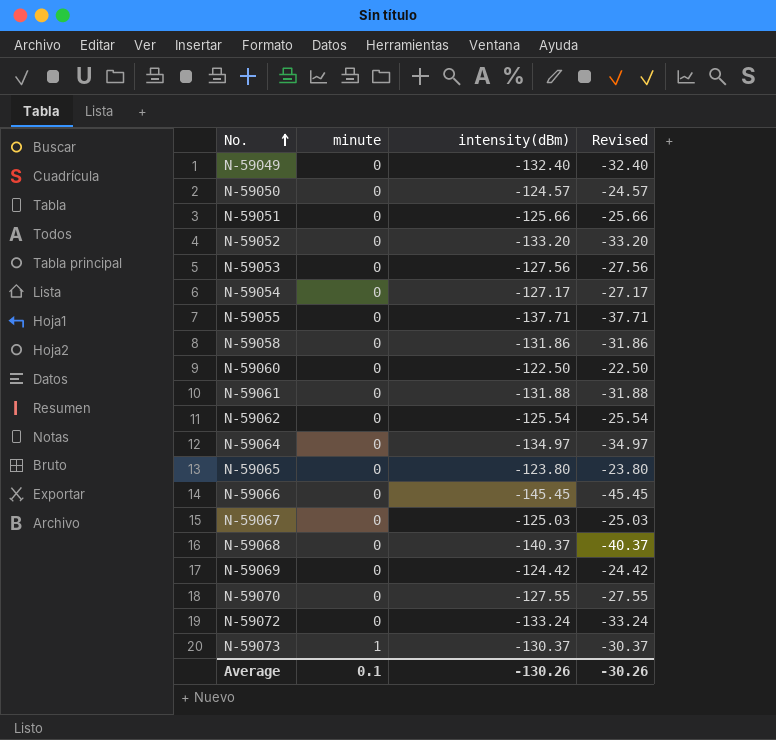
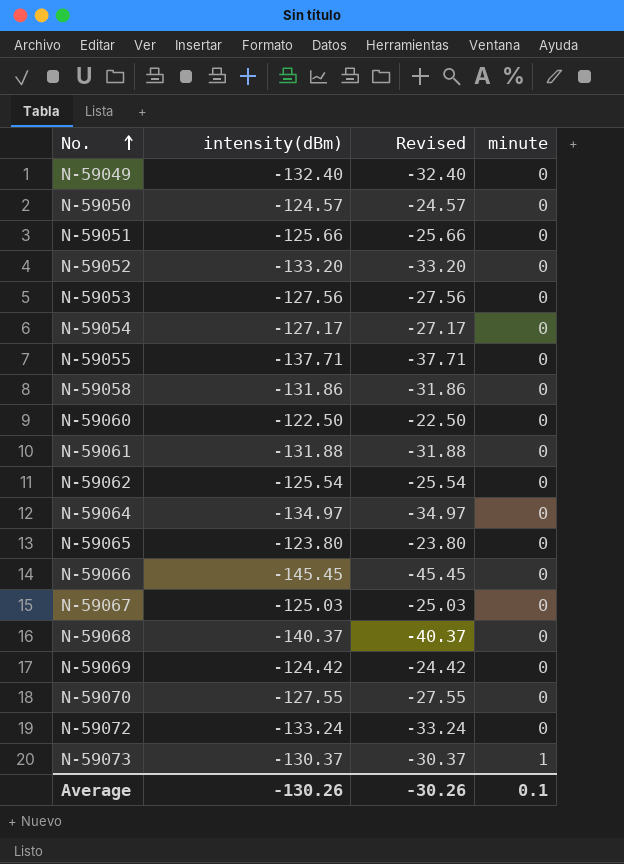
column minute | position: 2 -> 4

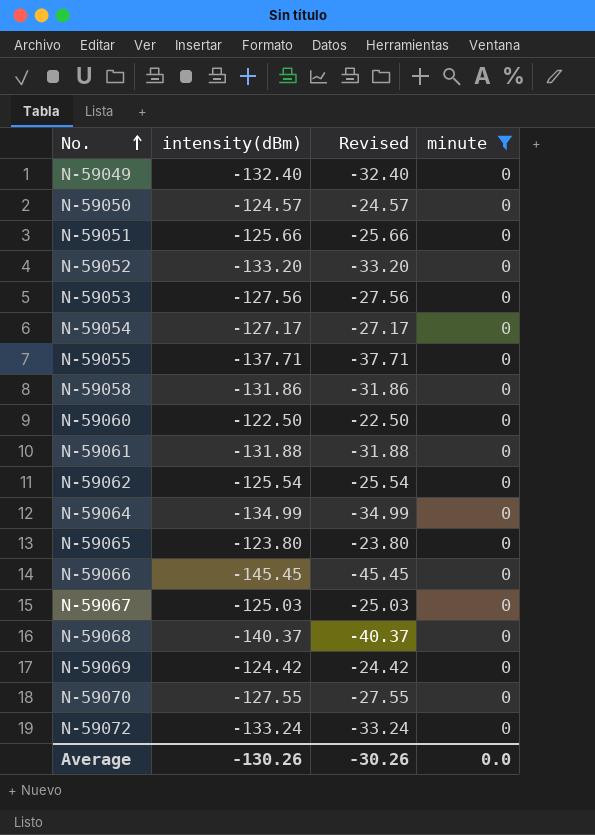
filter: none -> minute = 0
N-59064 | intensity(dBm): -134.97 -> -134.99
N-59064 | Revised: -34.97 -> -34.99
Average | minute: 0.1 -> 0.0

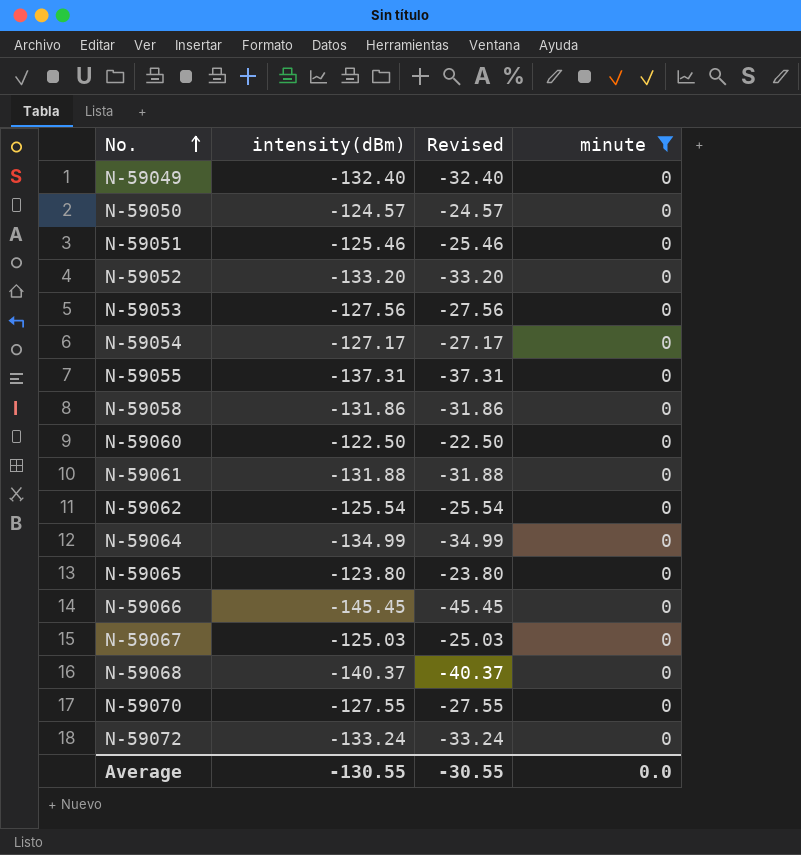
row N-59069: -124.42 | -24.42 | 0 -> none
N-59051 | intensity(dBm): -125.66 -> -125.46
N-59051 | Revised: -25.66 -> -25.46
N-59055 | intensity(dBm): -137.71 -> -137.31
N-59055 | Revised: -37.71 -> -37.31
Average | intensity(dBm): -130.26 -> -130.55
Average | Revised: -30.26 -> -30.55

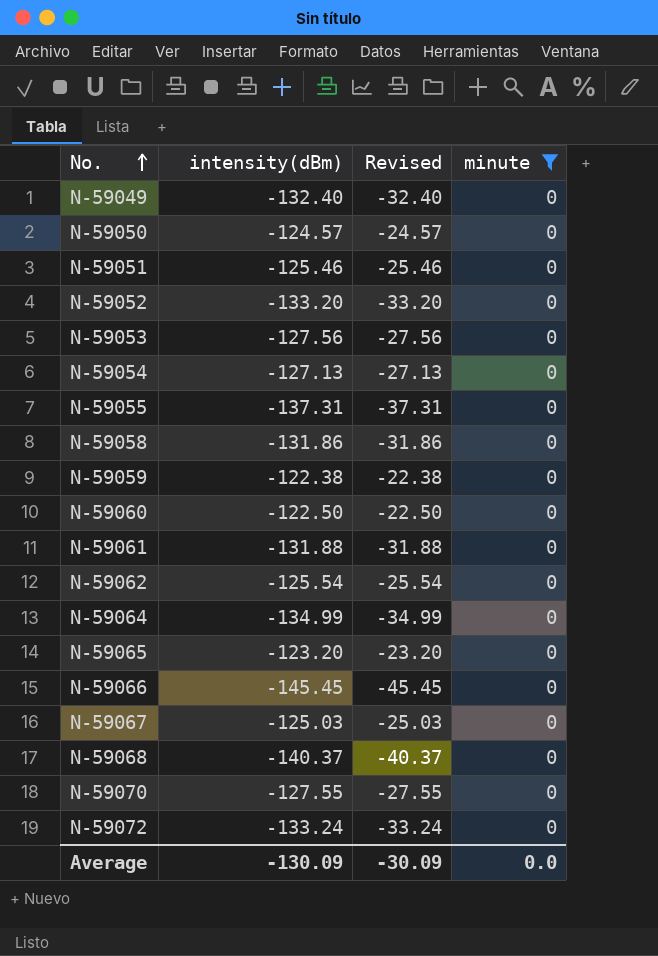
N-59054 | intensity(dBm): -127.17 -> -127.13
N-59054 | Revised: -27.17 -> -27.13
row N-59059: none -> -122.38 | -22.38 | 0
N-59065 | intensity(dBm): -123.80 -> -123.20
N-59065 | Revised: -23.80 -> -23.20
Average | intensity(dBm): -130.55 -> -130.09
Average | Revised: -30.55 -> -30.09

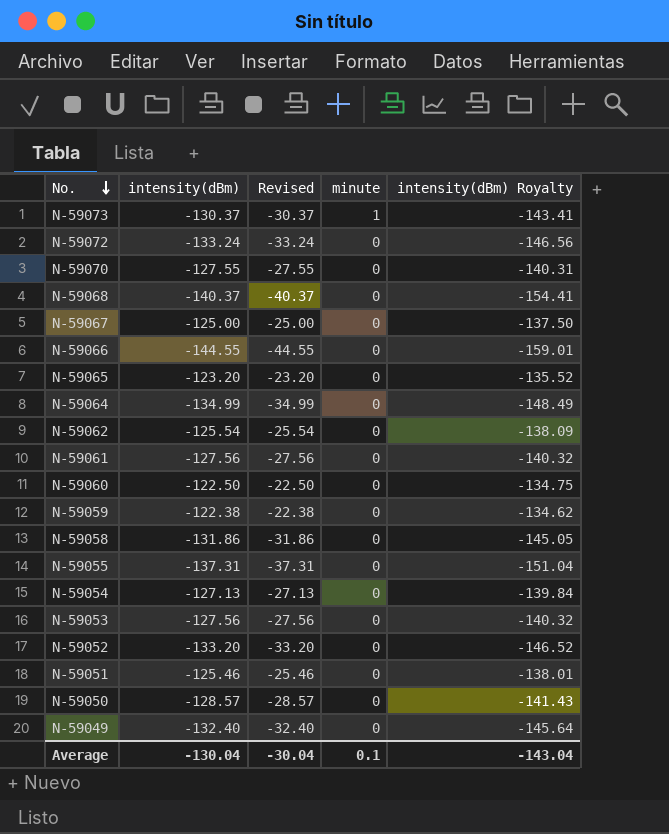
filter: minute = 0 -> none
row order: No. ascending -> No. descending
column intensity(dBm) Royalty | formula: none -> [intensity(dBm)] * 1.1
N-59067 | intensity(dBm): -125.03 -> -125.00
N-59067 | Revised: -25.03 -> -25.00
N-59066 | intensity(dBm): -145.45 -> -144.55
N-59066 | Revised: -45.45 -> -44.55
N-59061 | intensity(dBm): -131.88 -> -127.56
N-59061 | Revised: -31.88 -> -27.56
N-59050 | intensity(dBm): -124.57 -> -128.57
N-59050 | Revised: -24.57 -> -28.57
Average | intensity(dBm): -130.09 -> -130.04
Average | Revised: -30.09 -> -30.04
Average | minute: 0.0 -> 0.1

